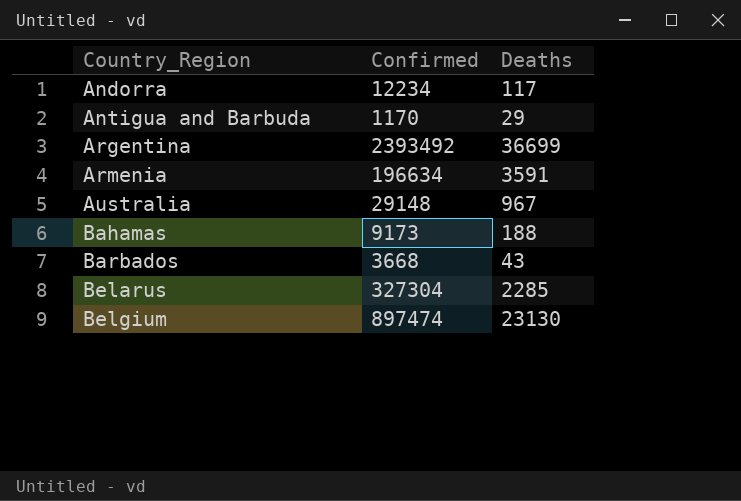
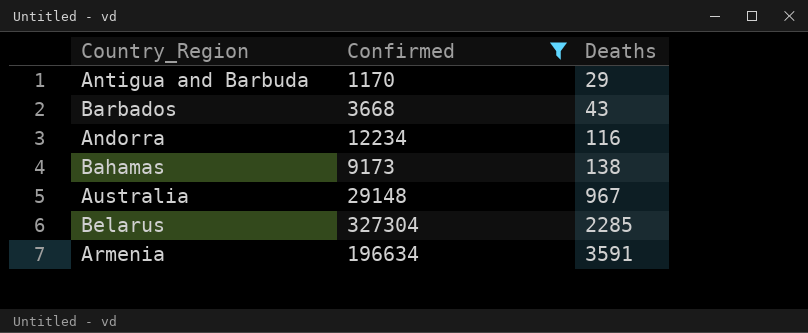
filter: none -> Confirmed <= 327304
row order: Country_Region ascending -> Deaths ascending
Andorra | Deaths: 117 -> 116
Bahamas | Deaths: 188 -> 138

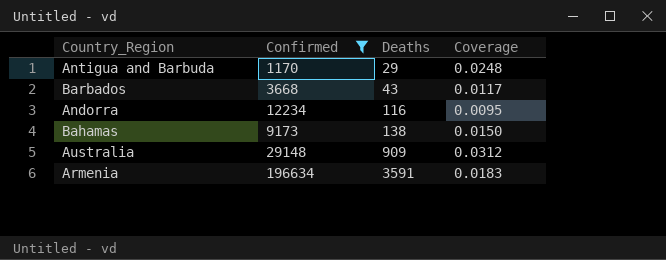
column Coverage | formula: none -> [Deaths] / [Confirmed]
row Belarus: 327304 | 2285 -> none
Australia | Deaths: 967 -> 909

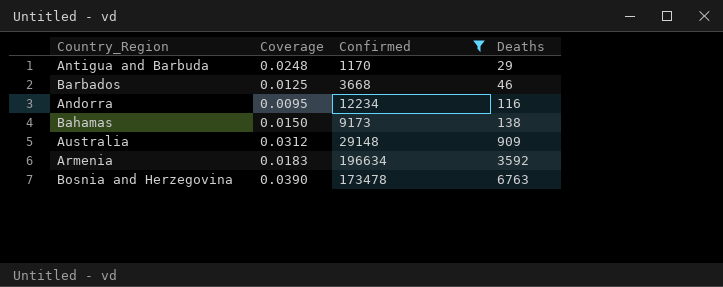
column Coverage | position: 4 -> 2
Barbados | Coverage: 0.0117 -> 0.0125
Barbados | Deaths: 43 -> 46
Armenia | Deaths: 3591 -> 3592
row Bosnia and Herzegovina: none -> 0.0390 | 173478 | 6763

